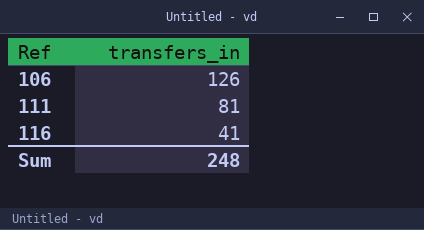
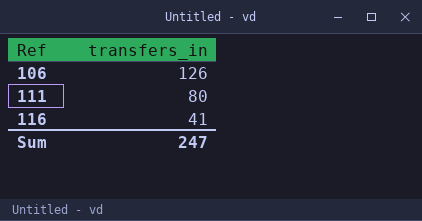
111 | transfers_in: 81 -> 80
Sum | transfers_in: 248 -> 247

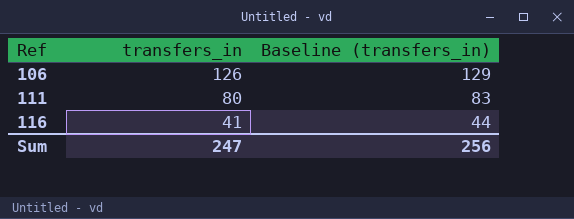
column Baseline (transfers_in) | formula: none -> [transfers_in] + 3

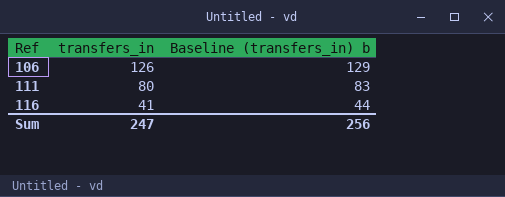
column name: Baseline (transfers_in) -> Baseline (transfers_in) b

